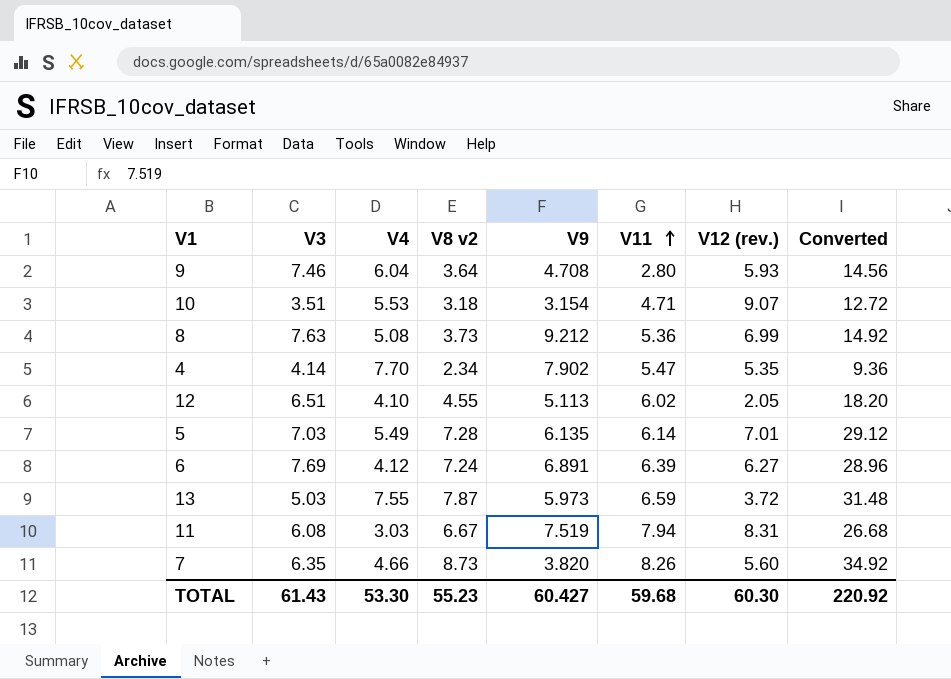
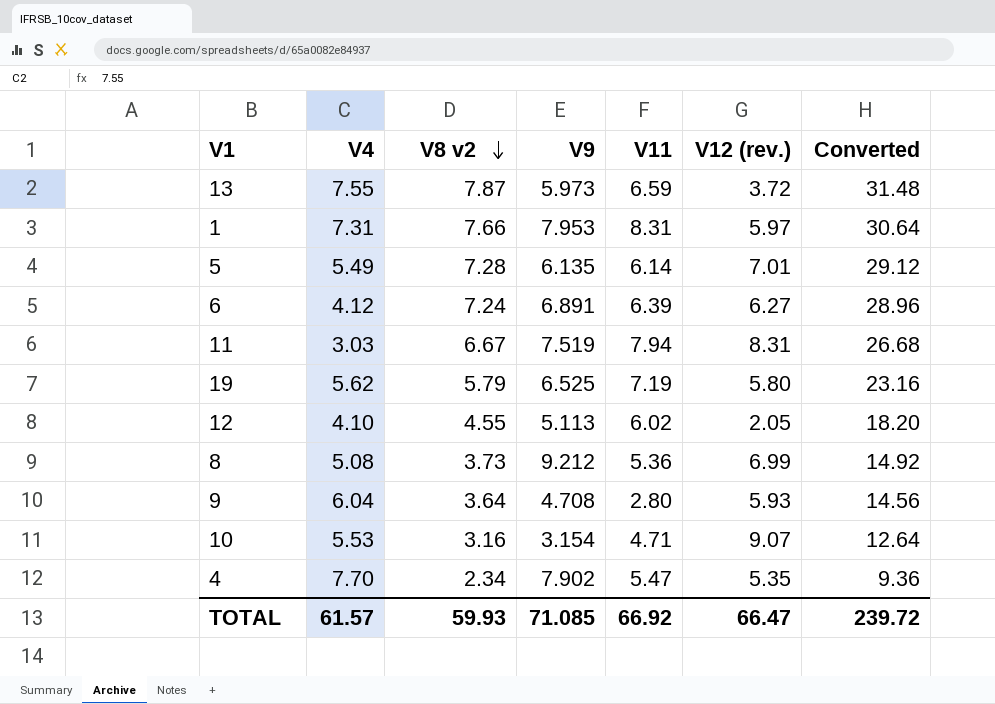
row order: V11 ascending -> V8 v2 descending
column V3 | position: 2 -> none
row 7: 6.35 | 4.66 | 8.73 | 3.820 | 8.26 | 5.60 | 34.92 -> none
row 1: none -> 7.31 | 7.66 | 7.953 | 8.31 | 5.97 | 30.64
row 19: none -> 5.62 | 5.79 | 6.525 | 7.19 | 5.80 | 23.16
10 | V8 v2: 3.18 -> 3.16
10 | Converted: 12.72 -> 12.64
TOTAL | V4: 53.30 -> 61.57
TOTAL | V8 v2: 55.23 -> 59.93
TOTAL | V9: 60.427 -> 71.085
TOTAL | V11: 59.68 -> 66.92
TOTAL | V12 (rev.): 60.30 -> 66.47
TOTAL | Converted: 220.92 -> 239.72

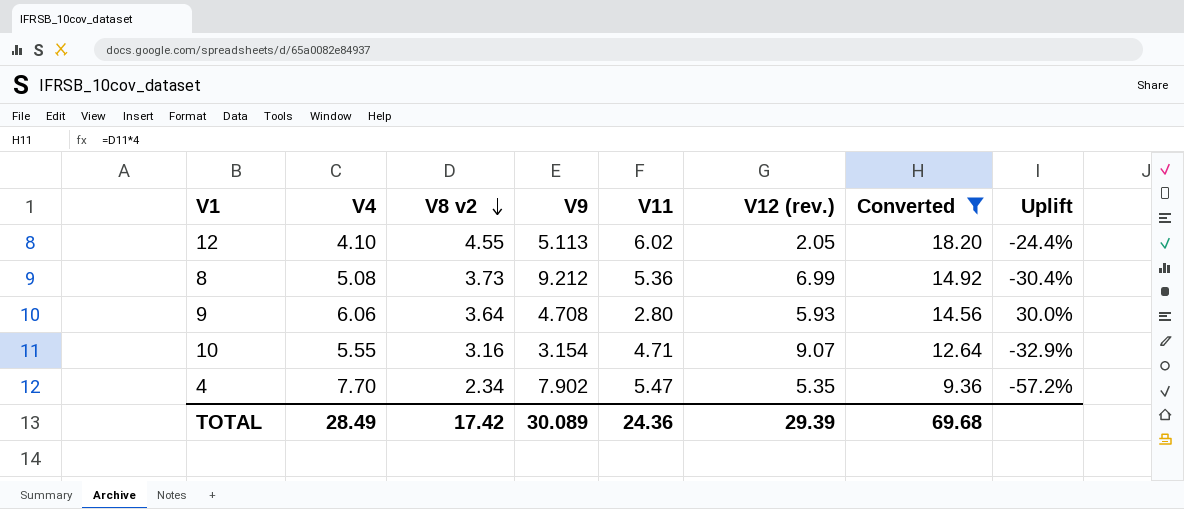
filter: none -> Converted <= 18.20
column Uplift | formula: none -> ([V8 v2] - [V11]) / [V11]
9 | V4: 6.04 -> 6.06
10 | V4: 5.53 -> 5.55
TOTAL | V4: 61.57 -> 28.49
TOTAL | V8 v2: 59.93 -> 17.42
TOTAL | V9: 71.085 -> 30.089
TOTAL | V11: 66.92 -> 24.36
TOTAL | V12 (rev.): 66.47 -> 29.39
TOTAL | Converted: 239.72 -> 69.68

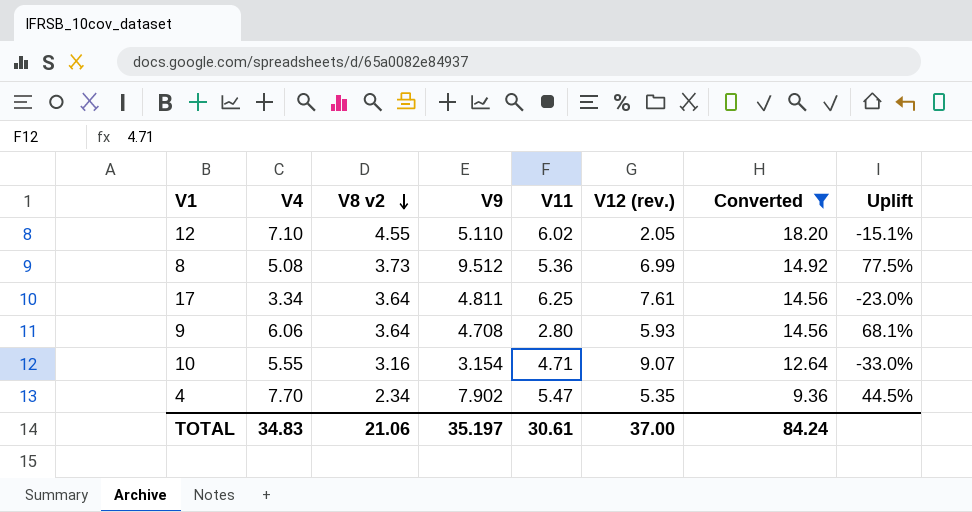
column Uplift | formula: ([V8 v2] - [V11]) / [V11] -> ([V9] - [V11]) / [V11]
12 | V4: 4.10 -> 7.10
12 | V9: 5.113 -> 5.110
8 | V9: 9.212 -> 9.512
row 17: none -> 3.34 | 3.64 | 4.811 | 6.25 | 7.61 | 14.56 | -23.0%
TOTAL | V4: 28.49 -> 34.83
TOTAL | V8 v2: 17.42 -> 21.06
TOTAL | V9: 30.089 -> 35.197
TOTAL | V11: 24.36 -> 30.61
TOTAL | V12 (rev.): 29.39 -> 37.00
TOTAL | Converted: 69.68 -> 84.24

